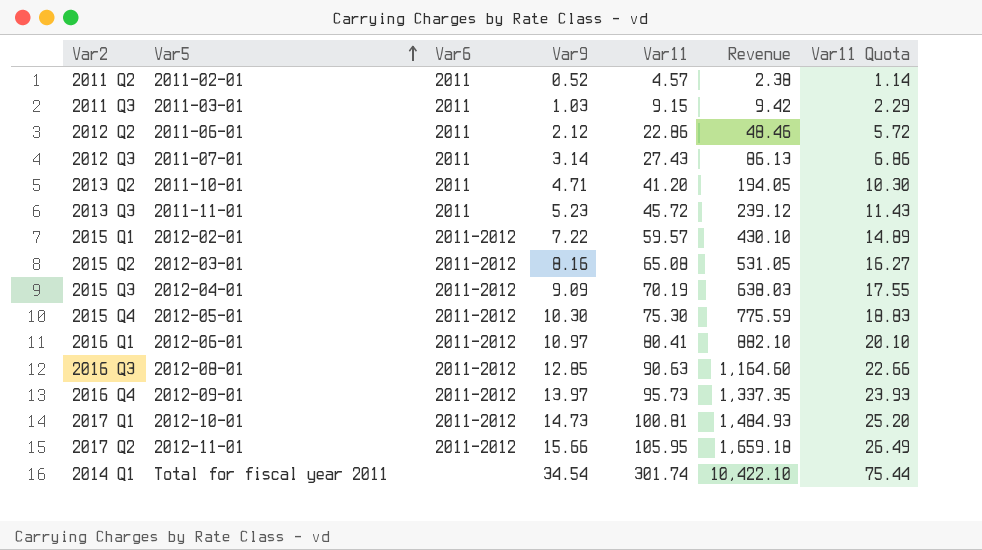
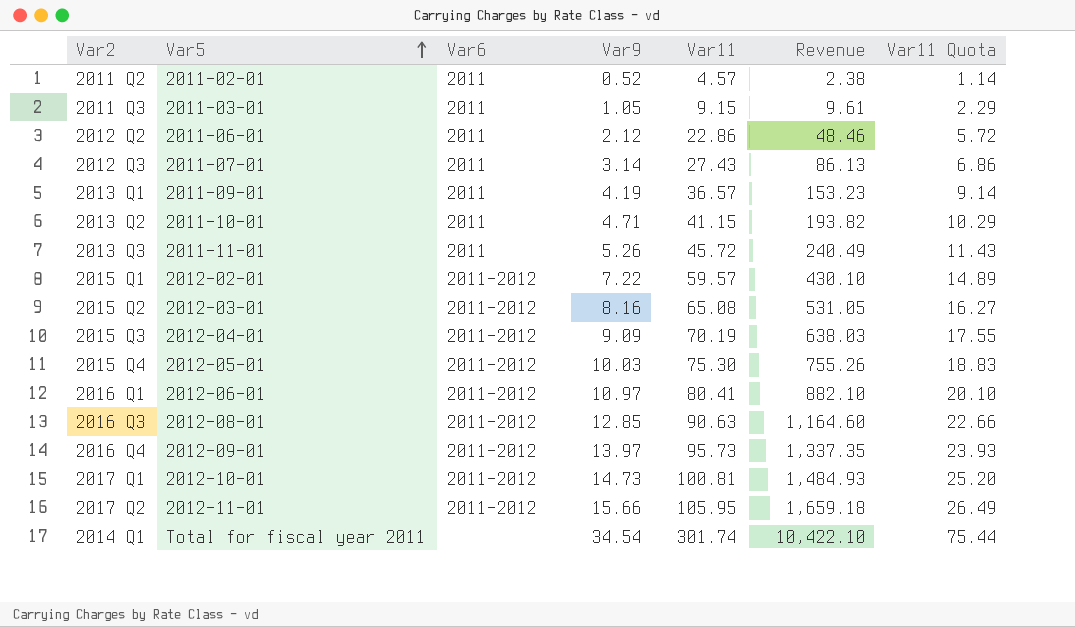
2011 Q3 | Var9: 1.03 -> 1.05
2011 Q3 | Revenue: 9.42 -> 9.61
row 2013 Q1: none -> 2011-09-01 | 2011 | 4.19 | 36.57 | 153.23 | 9.14
2013 Q2 | Var11: 41.20 -> 41.15
2013 Q2 | Revenue: 194.05 -> 193.82
2013 Q2 | Var11 Quota: 10.30 -> 10.29
2013 Q3 | Var9: 5.23 -> 5.26
2013 Q3 | Revenue: 239.12 -> 240.49
2015 Q4 | Var9: 10.30 -> 10.03
2015 Q4 | Revenue: 775.59 -> 755.26

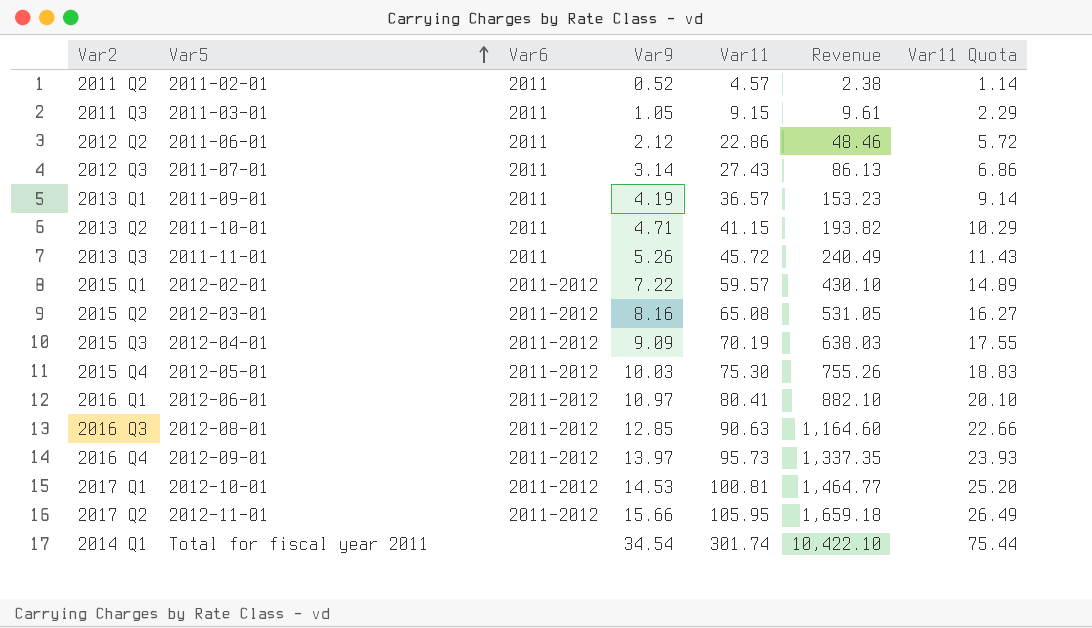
2017 Q1 | Var9: 14.73 -> 14.53
2017 Q1 | Revenue: 1,484.93 -> 1,464.77

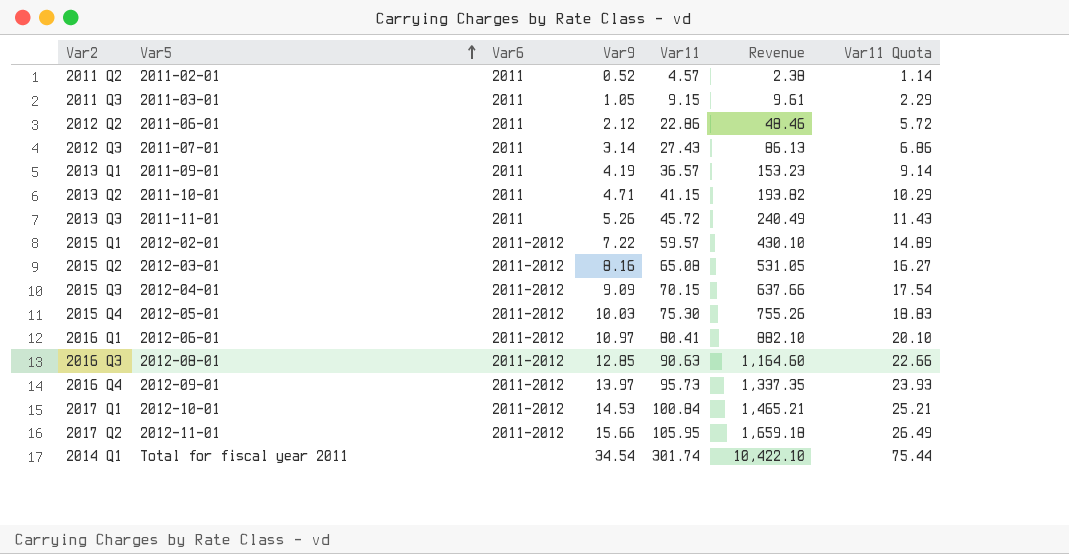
2015 Q3 | Var11: 70.19 -> 70.15
2015 Q3 | Revenue: 638.03 -> 637.66
2015 Q3 | Var11 Quota: 17.55 -> 17.54
2017 Q1 | Var11: 100.81 -> 100.84
2017 Q1 | Revenue: 1,464.77 -> 1,465.21
2017 Q1 | Var11 Quota: 25.20 -> 25.21

